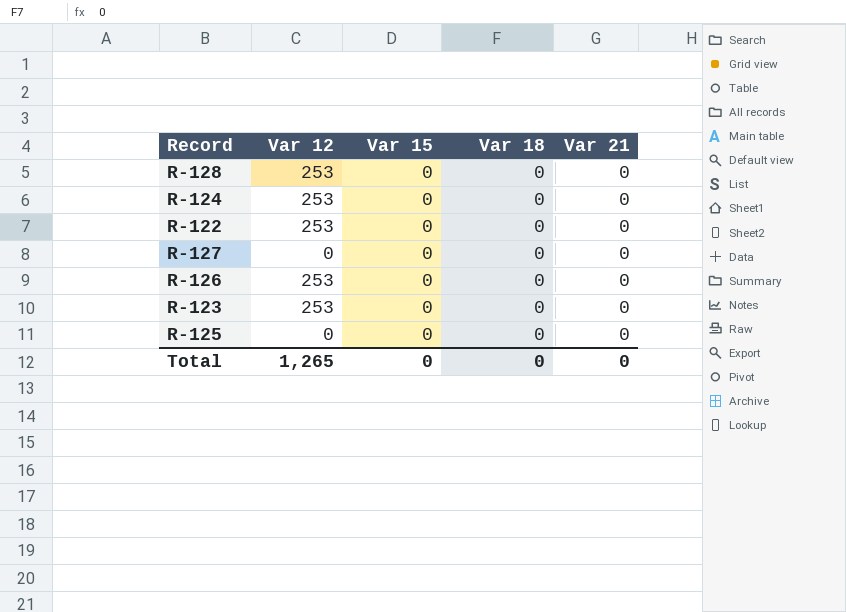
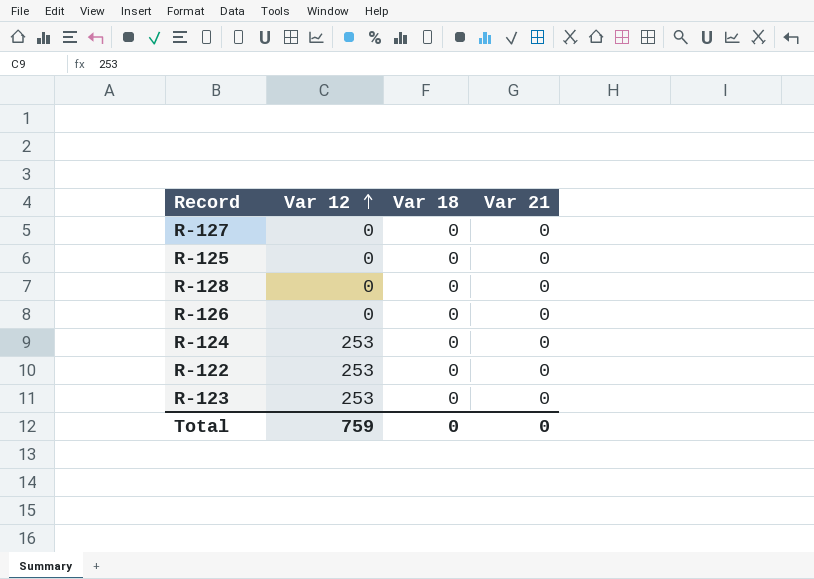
row order: none -> Var 12 ascending
column Var 15 | position: 3 -> none
R-128 | Var 12: 253 -> 0
R-126 | Var 12: 253 -> 0
Total | Var 12: 1,265 -> 759

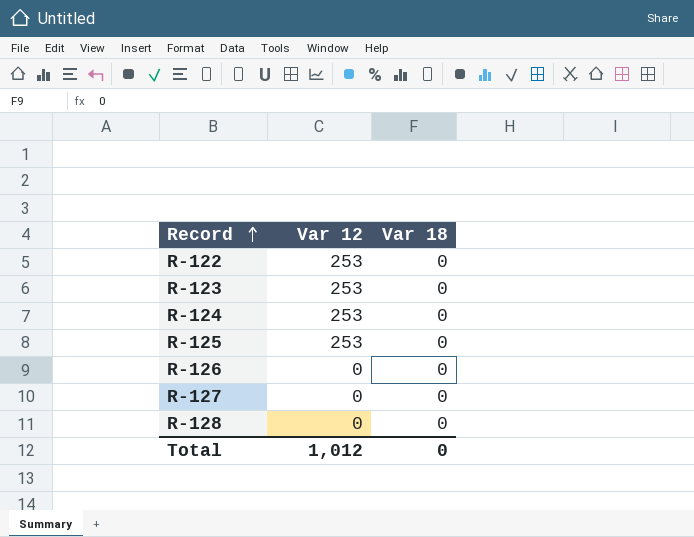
row order: Var 12 ascending -> Record ascending
column Var 21 | position: 4 -> none
R-125 | Var 12: 0 -> 253
Total | Var 12: 759 -> 1,012

